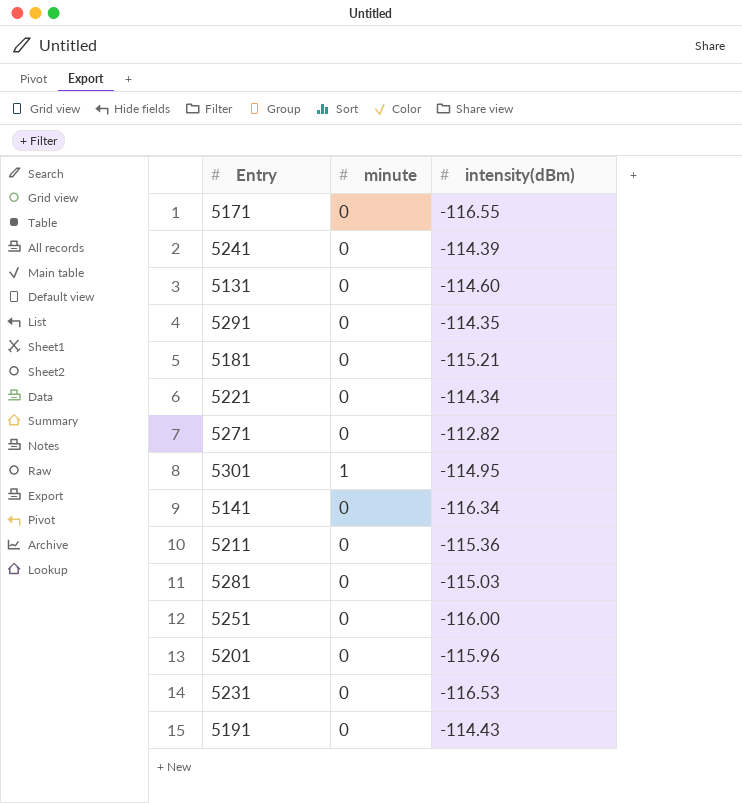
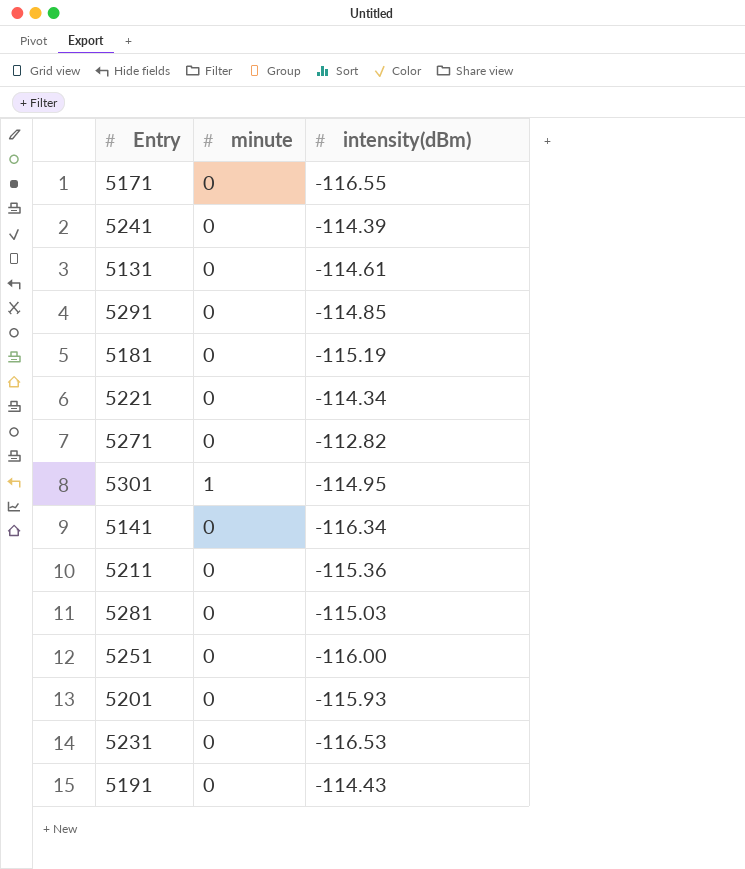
5131 | intensity(dBm): -114.60 -> -114.61
5291 | intensity(dBm): -114.35 -> -114.85
5181 | intensity(dBm): -115.21 -> -115.19
5201 | intensity(dBm): -115.96 -> -115.93

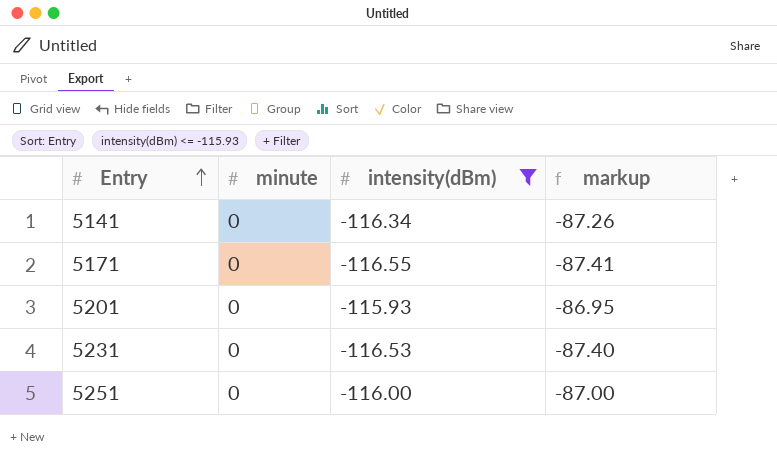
filter: none -> intensity(dBm) <= -115.93
row order: none -> Entry ascending
column markup | formula: none -> [intensity(dBm)] * 0.75

